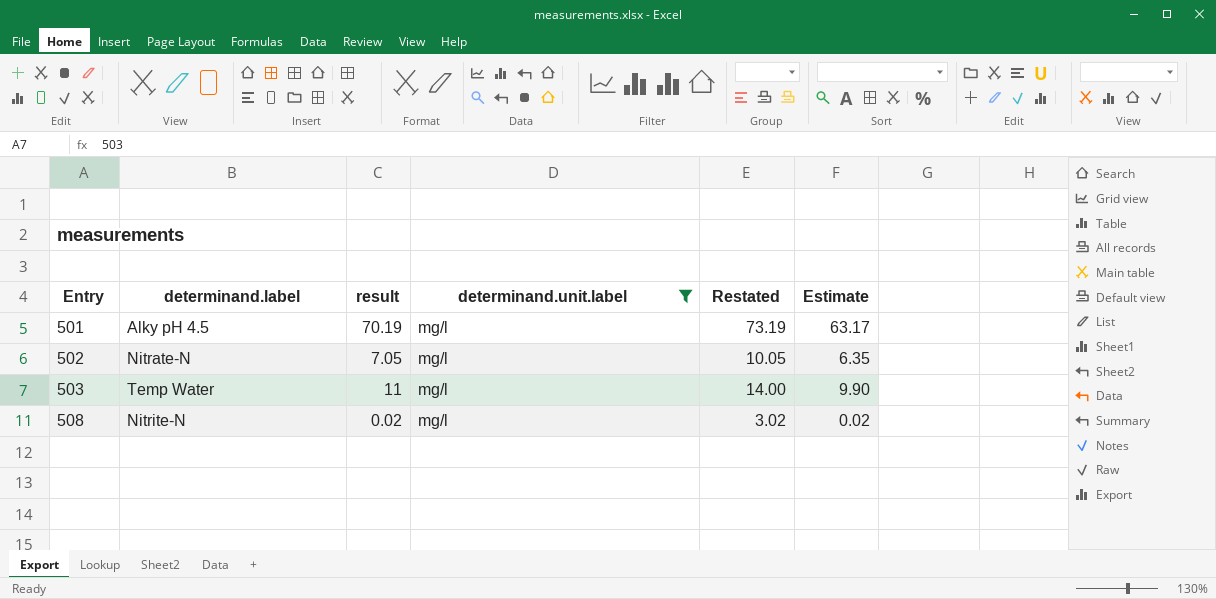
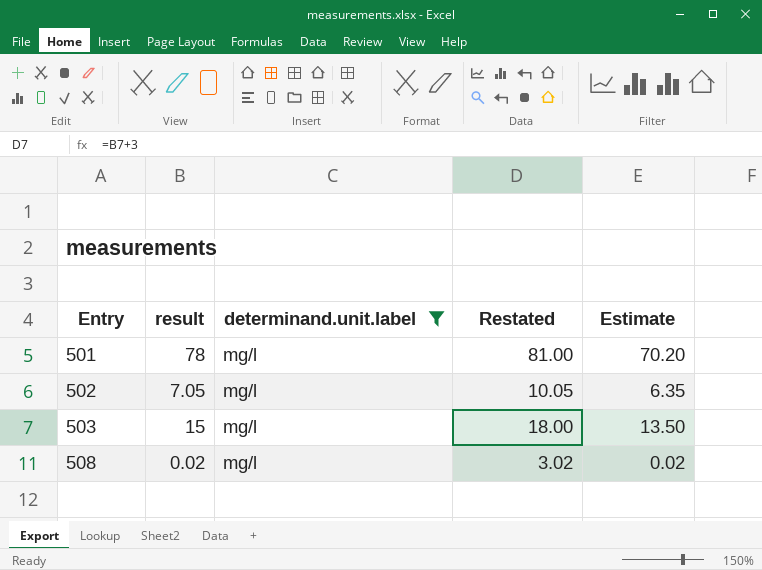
column determinand.label | position: 2 -> none
501 | result: 70.19 -> 78
501 | Restated: 73.19 -> 81.00
501 | Estimate: 63.17 -> 70.20
503 | result: 11 -> 15
503 | Restated: 14.00 -> 18.00
503 | Estimate: 9.90 -> 13.50

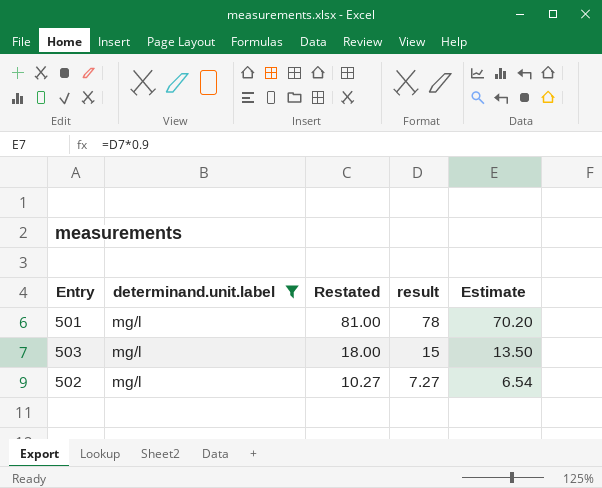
row order: Entry ascending -> Restated descending
column result | position: 2 -> 4
row 508: 0.02 | mg/l | 3.02 | 0.02 -> none
502 | Restated: 10.05 -> 10.27
502 | result: 7.05 -> 7.27
502 | Estimate: 6.35 -> 6.54

